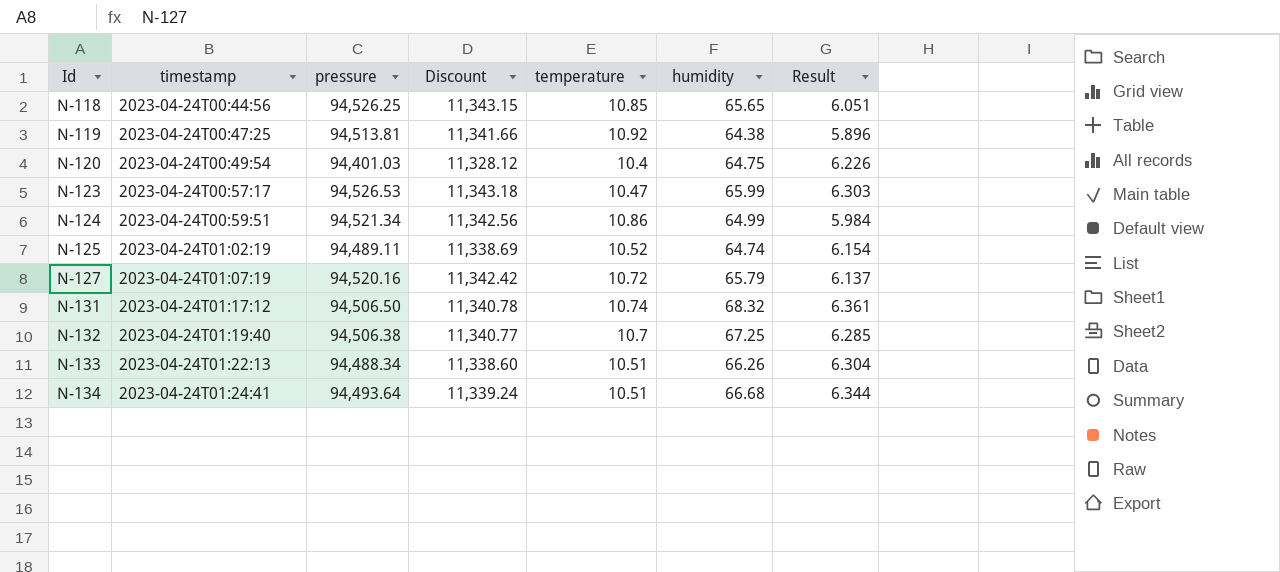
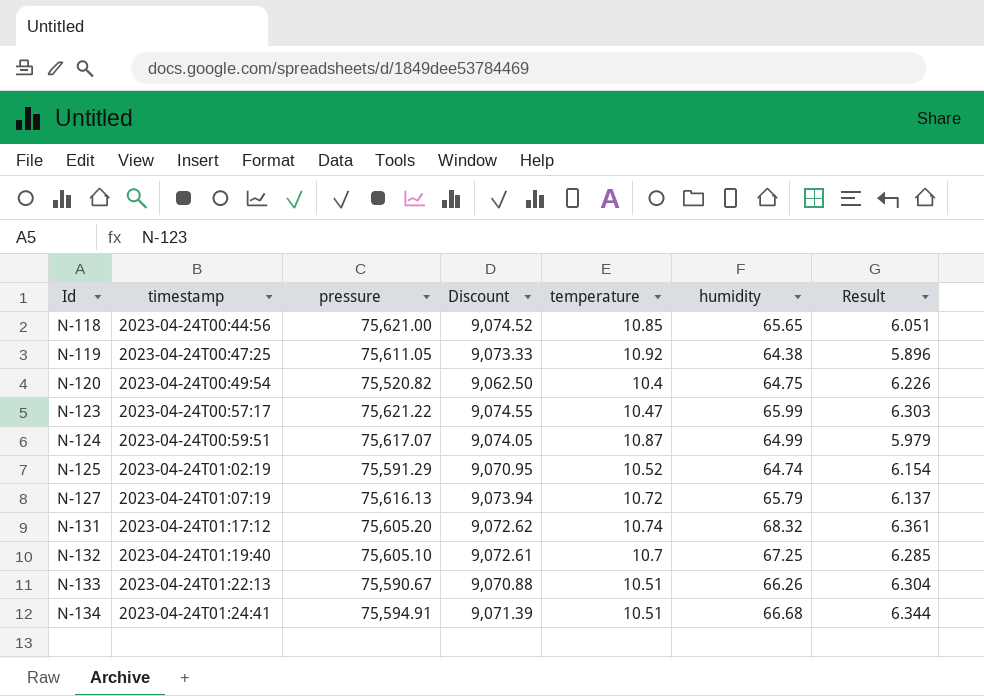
N-118 | pressure: 94,526.25 -> 75,621.00
N-118 | Discount: 11,343.15 -> 9,074.52
N-119 | pressure: 94,513.81 -> 75,611.05
N-119 | Discount: 11,341.66 -> 9,073.33
N-120 | pressure: 94,401.03 -> 75,520.82
N-120 | Discount: 11,328.12 -> 9,062.50
N-123 | pressure: 94,526.53 -> 75,621.22
N-123 | Discount: 11,343.18 -> 9,074.55
N-124 | pressure: 94,521.34 -> 75,617.07
N-124 | Discount: 11,342.56 -> 9,074.05
N-124 | temperature: 10.86 -> 10.87
N-124 | Result: 5.984 -> 5.979
N-125 | pressure: 94,489.11 -> 75,591.29
N-125 | Discount: 11,338.69 -> 9,070.95
N-127 | pressure: 94,520.16 -> 75,616.13
N-127 | Discount: 11,342.42 -> 9,073.94
N-131 | pressure: 94,506.50 -> 75,605.20
N-131 | Discount: 11,340.78 -> 9,072.62
N-132 | pressure: 94,506.38 -> 75,605.10
N-132 | Discount: 11,340.77 -> 9,072.61
N-133 | pressure: 94,488.34 -> 75,590.67
N-133 | Discount: 11,338.60 -> 9,070.88
N-134 | pressure: 94,493.64 -> 75,594.91
N-134 | Discount: 11,339.24 -> 9,071.39

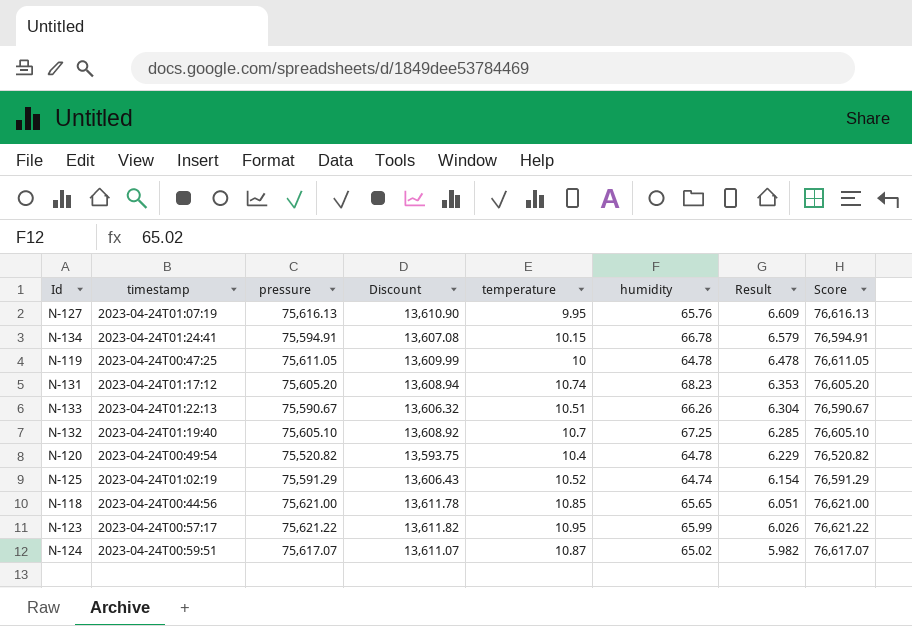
row order: Id ascending -> Result descending
column Discount | formula: [pressure] * 0.12 -> [pressure] * 0.18
column Score | formula: none -> [pressure] + 1000
N-127 | temperature: 10.72 -> 9.95
N-127 | humidity: 65.79 -> 65.76
N-127 | Result: 6.137 -> 6.609
N-134 | temperature: 10.51 -> 10.15
N-134 | humidity: 66.68 -> 66.78
N-134 | Result: 6.344 -> 6.579
N-119 | temperature: 10.92 -> 10
N-119 | humidity: 64.38 -> 64.78
N-119 | Result: 5.896 -> 6.478
N-131 | humidity: 68.32 -> 68.23
N-131 | Result: 6.361 -> 6.353
N-120 | humidity: 64.75 -> 64.78
N-120 | Result: 6.226 -> 6.229
N-123 | temperature: 10.47 -> 10.95
N-123 | Result: 6.303 -> 6.026
N-124 | humidity: 64.99 -> 65.02
N-124 | Result: 5.979 -> 5.982

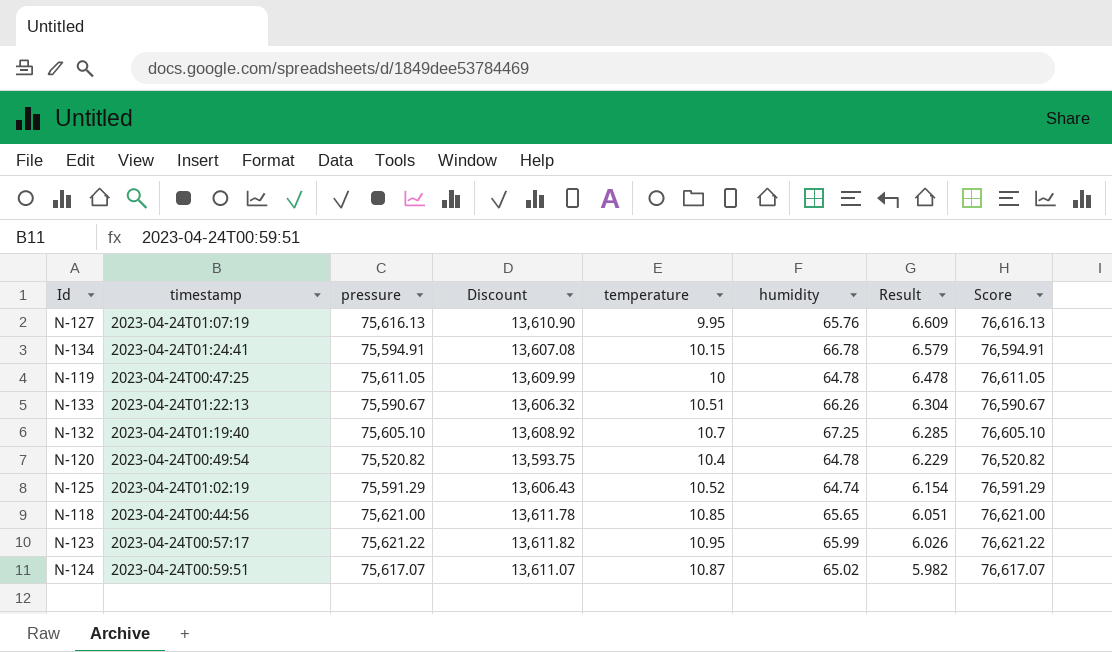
row N-131: 2023-04-24T01:17:12 | 75,605.20 | 13,608.94 | 10.74 | 68.23 | 6.353 | 76,605.20 -> none

